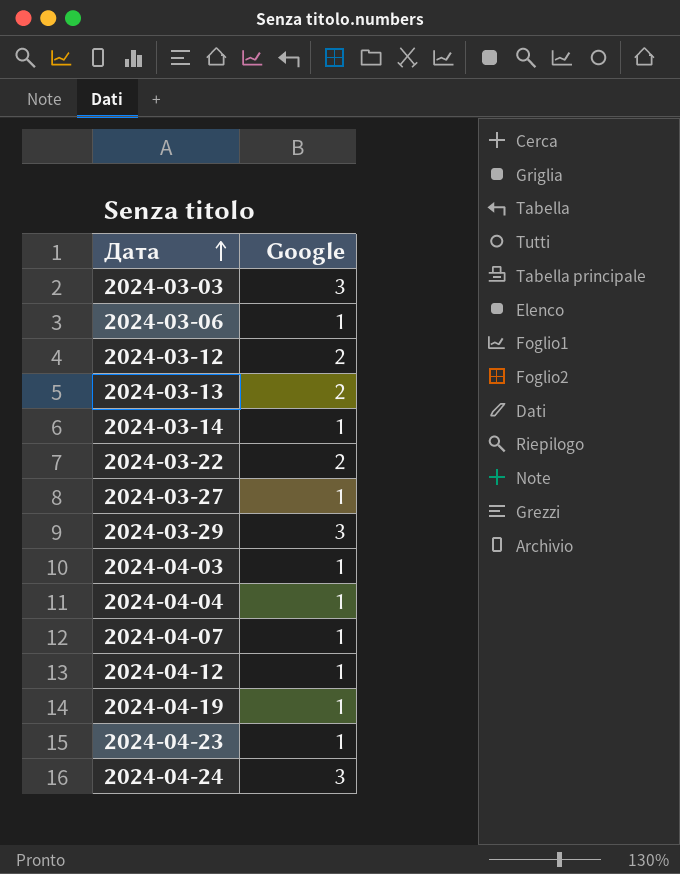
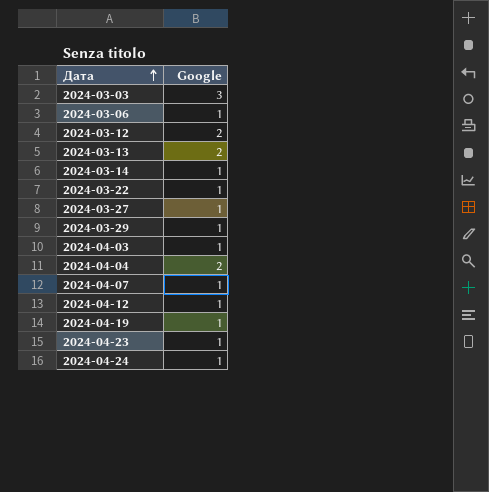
2024-03-22 | Google: 2 -> 1
2024-03-29 | Google: 3 -> 1
2024-04-04 | Google: 1 -> 2
2024-04-24 | Google: 3 -> 1

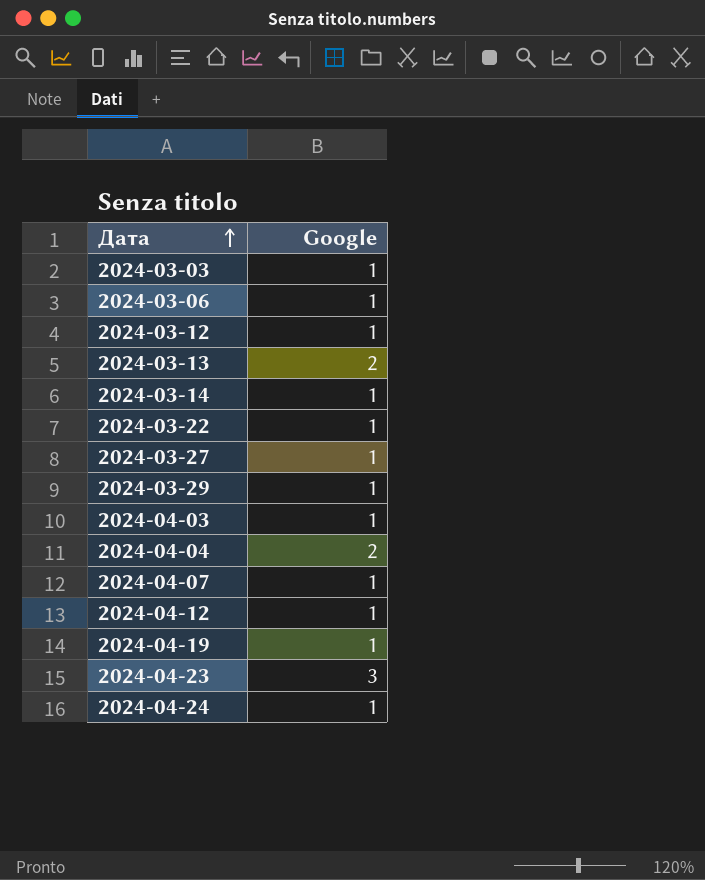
2024-03-03 | Google: 3 -> 1
2024-03-12 | Google: 2 -> 1
2024-04-23 | Google: 1 -> 3

